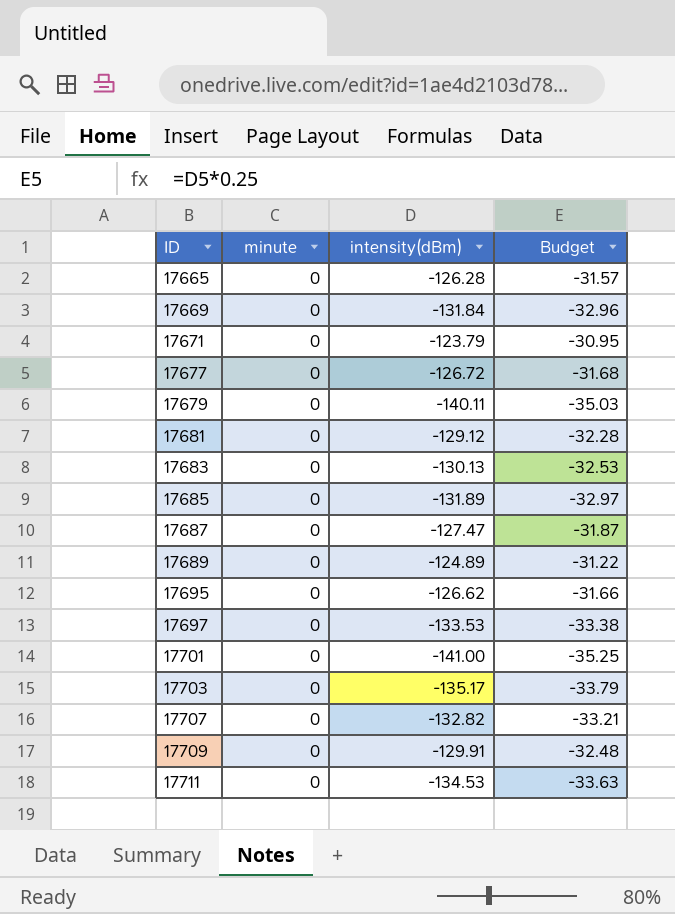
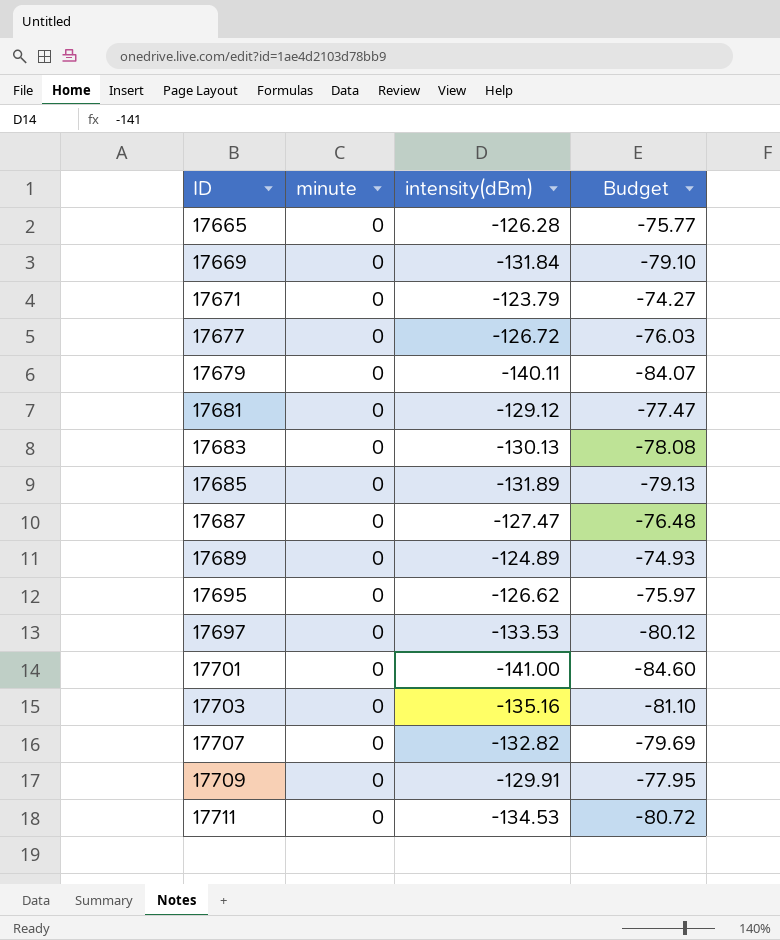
column Budget | formula: [intensity(dBm)] * 0.25 -> [intensity(dBm)] * 0.6
17703 | intensity(dBm): -135.17 -> -135.16

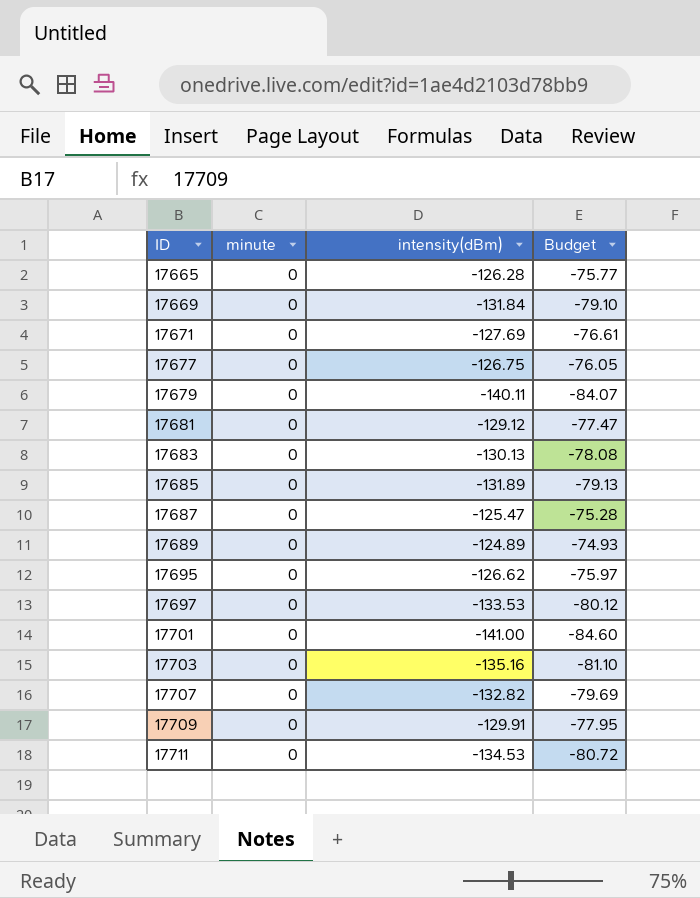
17671 | intensity(dBm): -123.79 -> -127.69
17671 | Budget: -74.27 -> -76.61
17677 | intensity(dBm): -126.72 -> -126.75
17677 | Budget: -76.03 -> -76.05
17687 | intensity(dBm): -127.47 -> -125.47
17687 | Budget: -76.48 -> -75.28

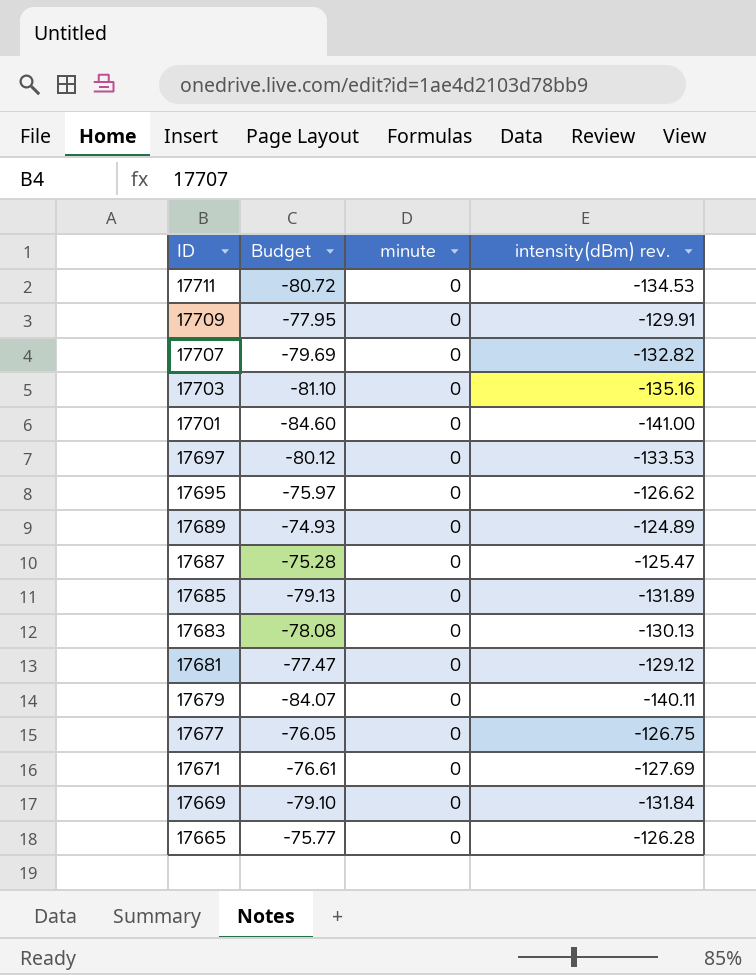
row order: ID ascending -> ID descending
column Budget | position: 4 -> 2
column name: intensity(dBm) -> intensity(dBm) rev.

